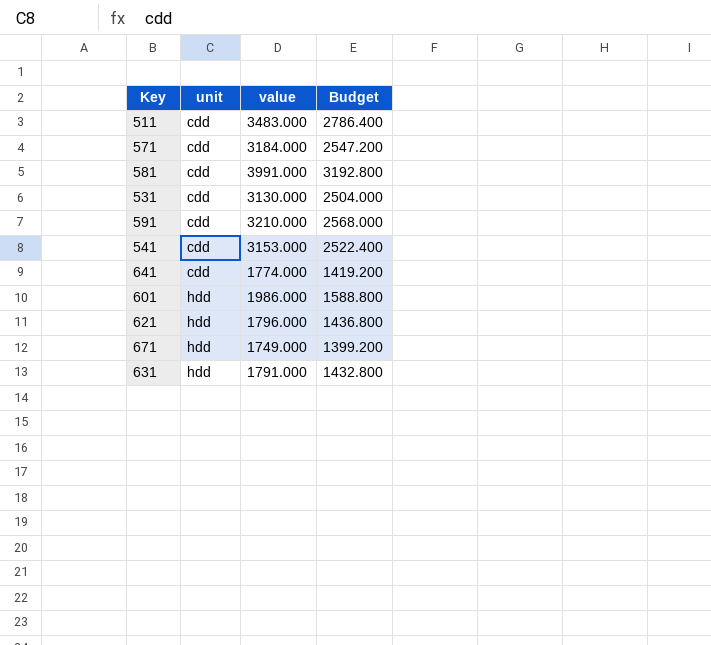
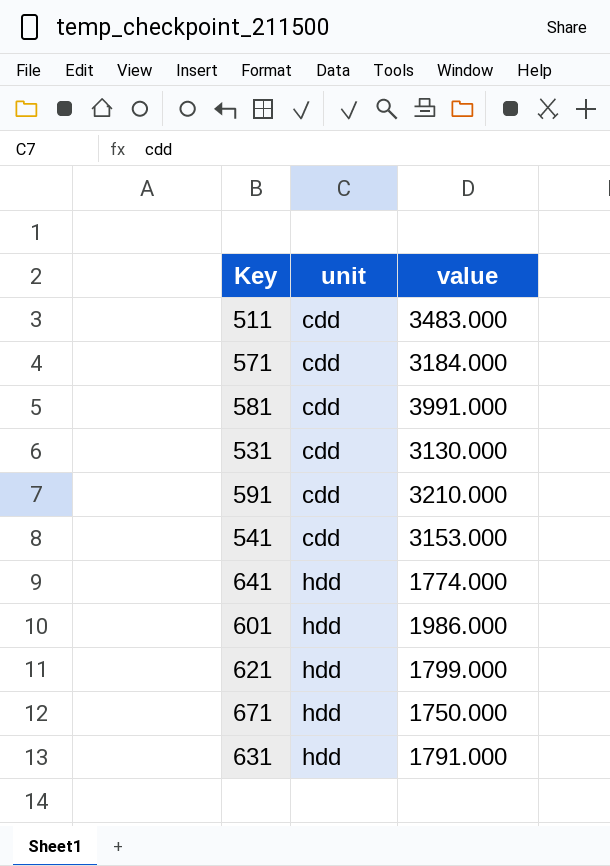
column Budget | formula: [value] * 0.8 -> none
641 | unit: cdd -> hdd
621 | value: 1796.000 -> 1799.000
671 | value: 1749.000 -> 1750.000

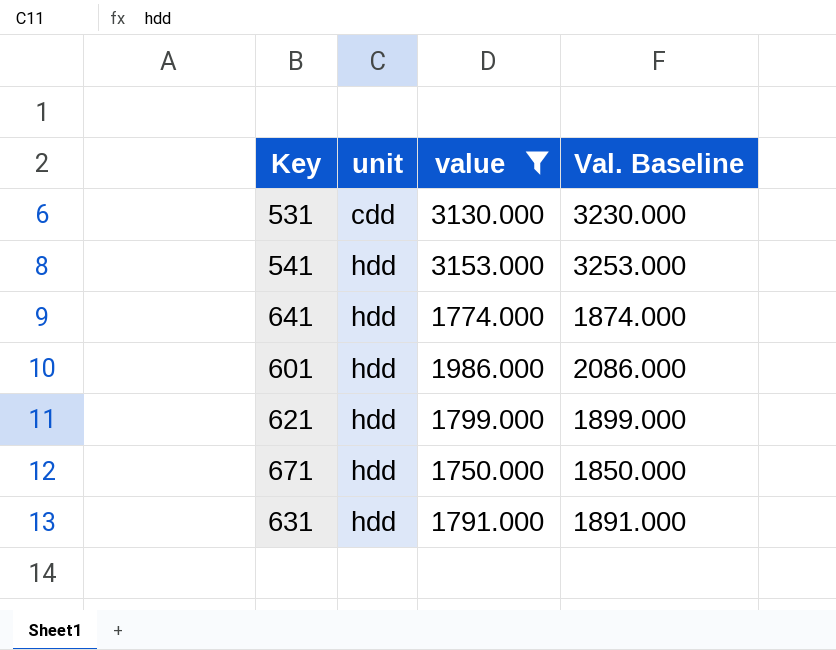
filter: none -> value <= 3153.000
column Val. Baseline | formula: none -> [value] + 100
541 | unit: cdd -> hdd

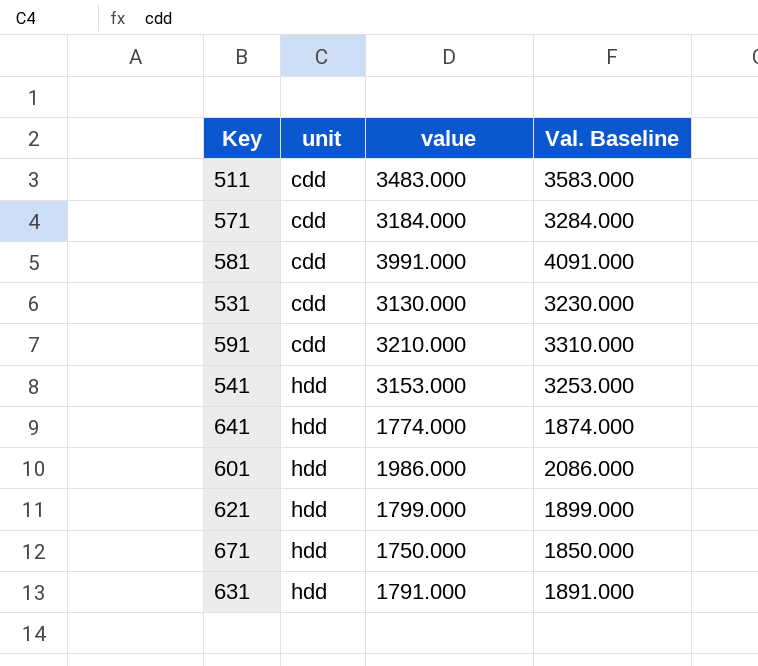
filter: value <= 3153.000 -> none

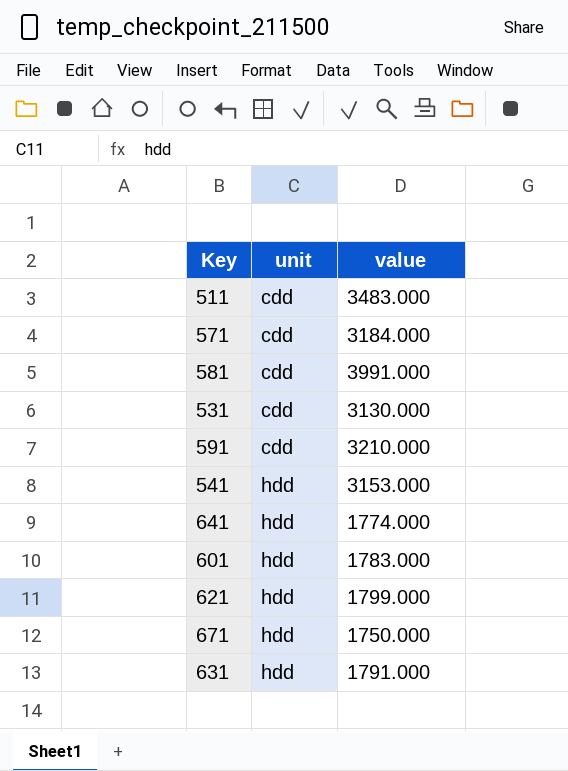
column Val. Baseline | formula: [value] + 100 -> none
601 | value: 1986.000 -> 1783.000

